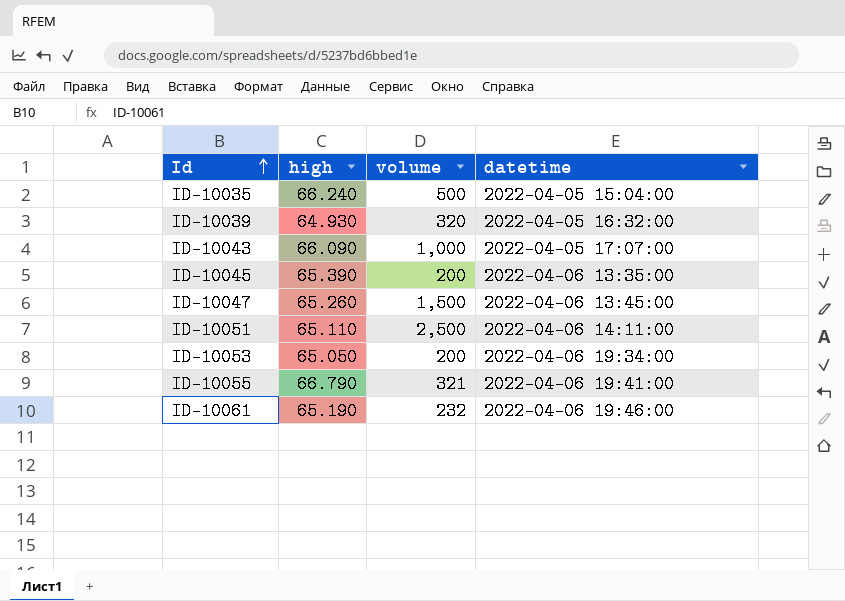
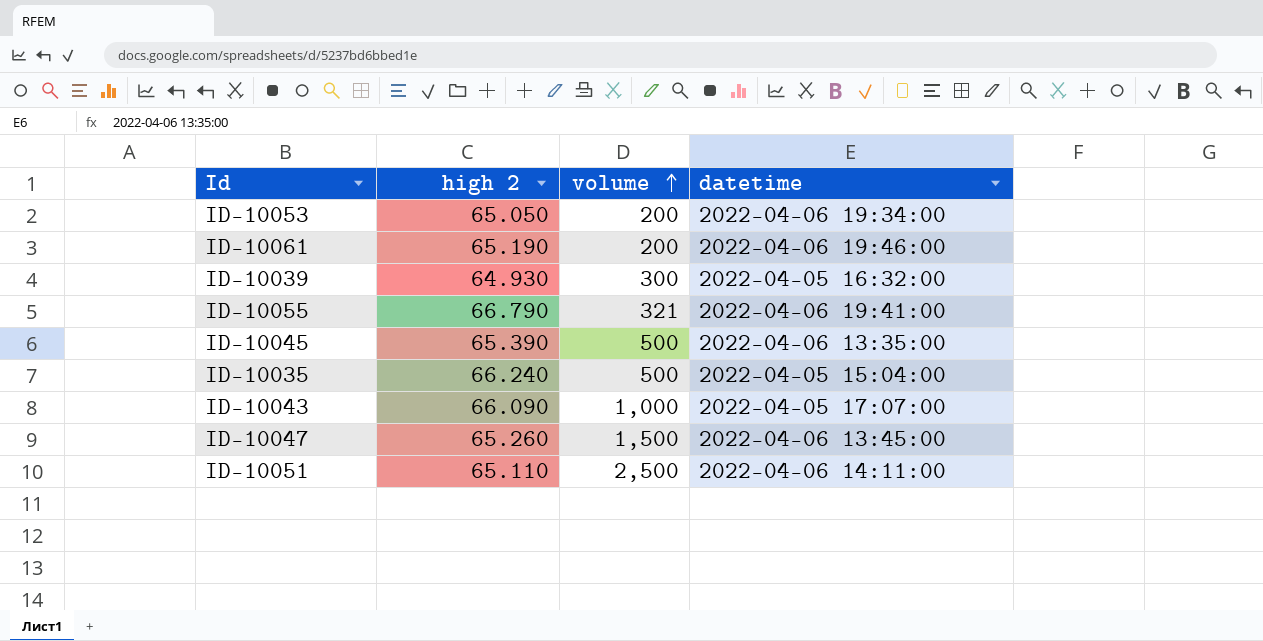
row order: Id ascending -> volume ascending
column name: high -> high 2
ID-10061 | volume: 232 -> 200
ID-10039 | volume: 320 -> 300
ID-10045 | volume: 200 -> 500

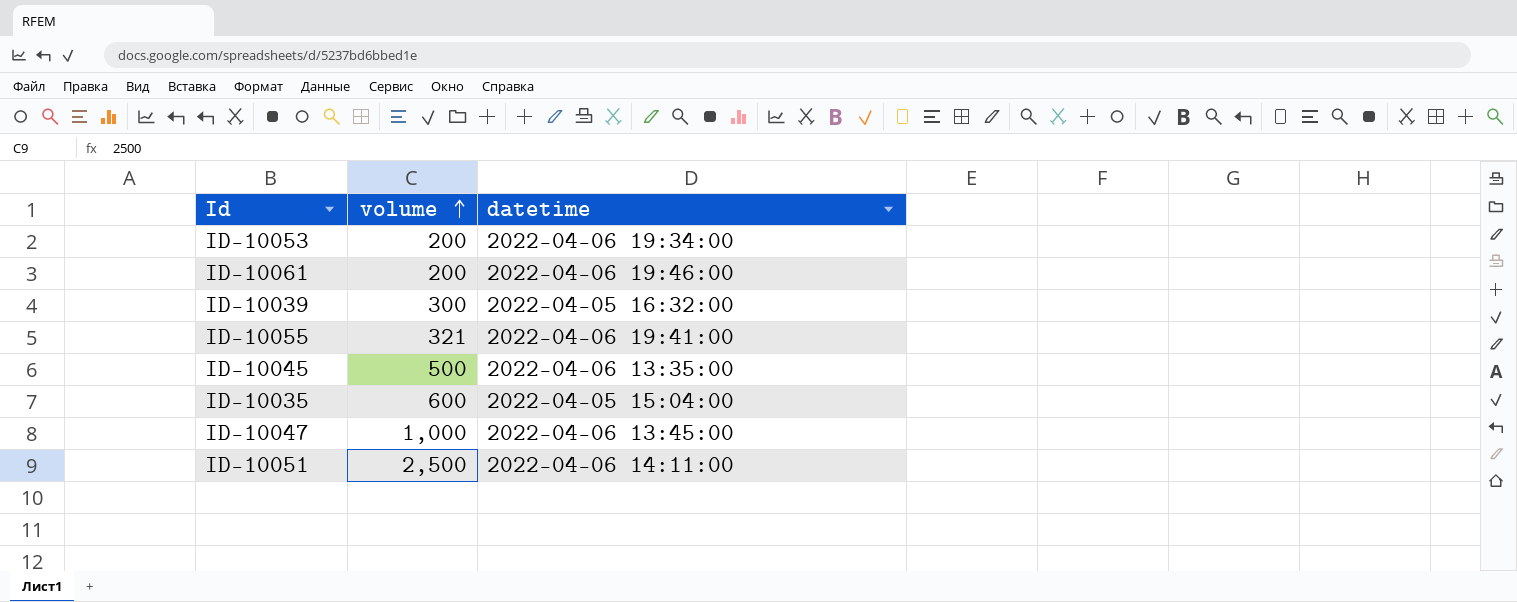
column high 2 | position: 2 -> none
row ID-10043: 66.090 | 1,000 | 2022-04-05 17:07:00 -> none
ID-10035 | volume: 500 -> 600
ID-10047 | volume: 1,500 -> 1,000

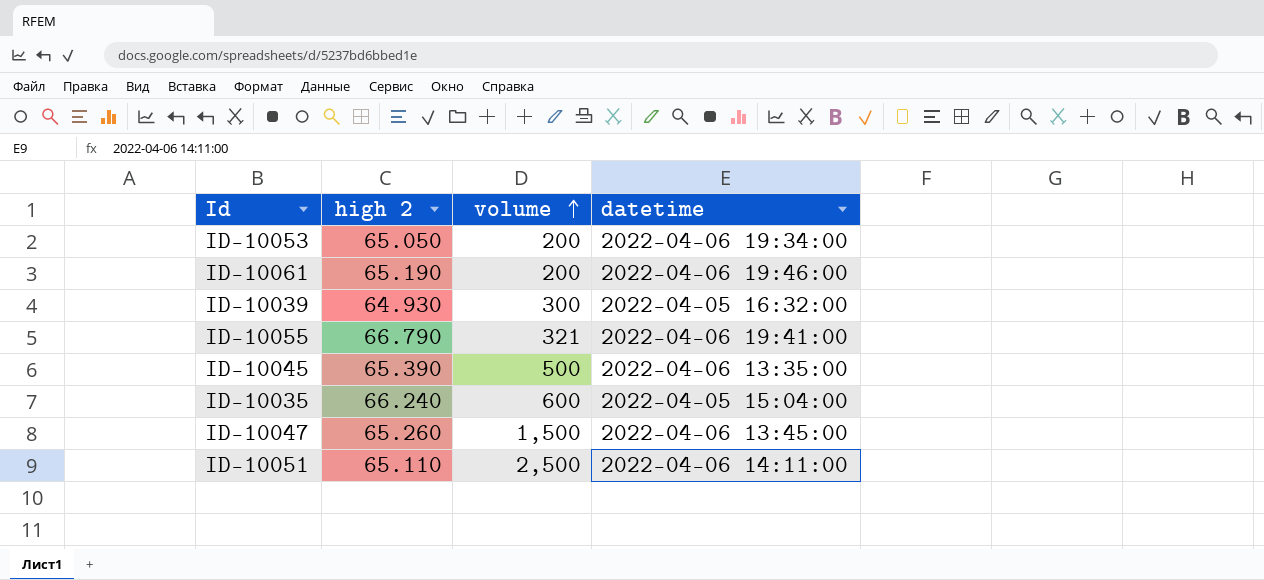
column high 2 | position: none -> 2
ID-10047 | volume: 1,000 -> 1,500

